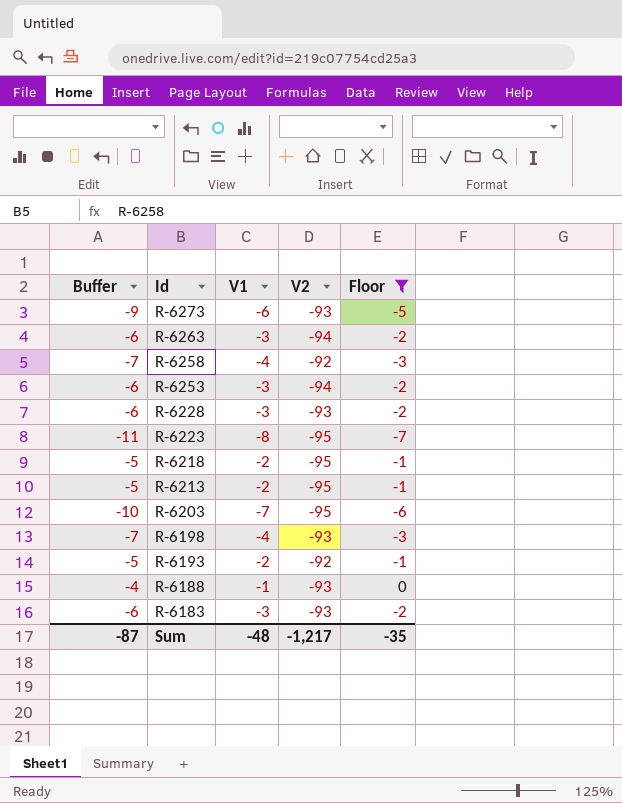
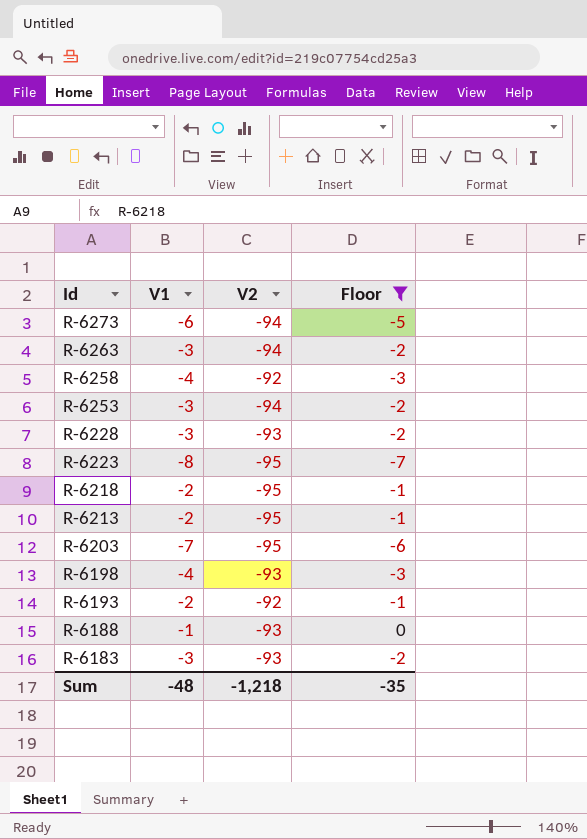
column Buffer | formula: [V1] - 3 -> none
R-6273 | V2: -93 -> -94
Sum | V2: -1,217 -> -1,218

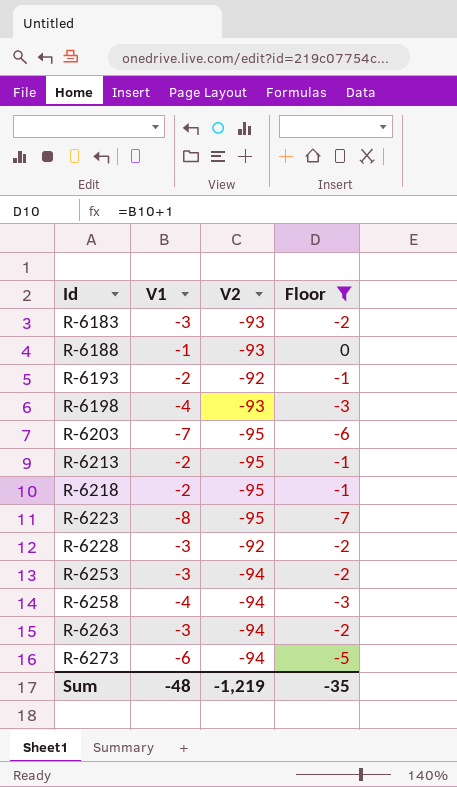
row order: Id descending -> Id ascending
R-6228 | V2: -93 -> -92
R-6258 | V2: -92 -> -94
Sum | V2: -1,218 -> -1,219

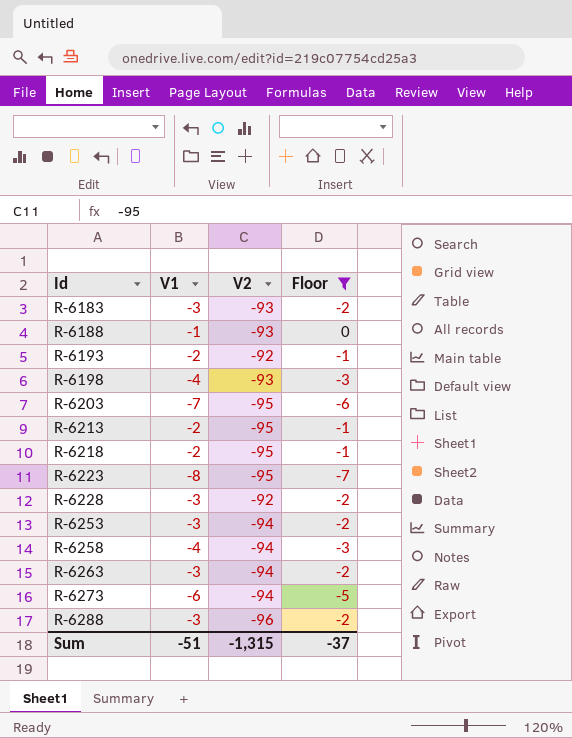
row R-6288: none -> -3 | -96 | -2
Sum | V1: -48 -> -51
Sum | V2: -1,219 -> -1,315
Sum | Floor: -35 -> -37

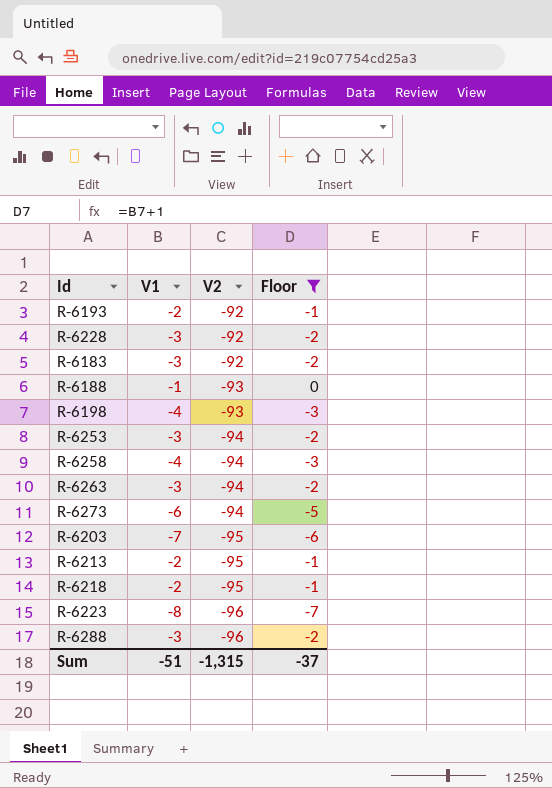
row order: Id ascending -> V2 descending
R-6183 | V2: -93 -> -92
R-6223 | V2: -95 -> -96

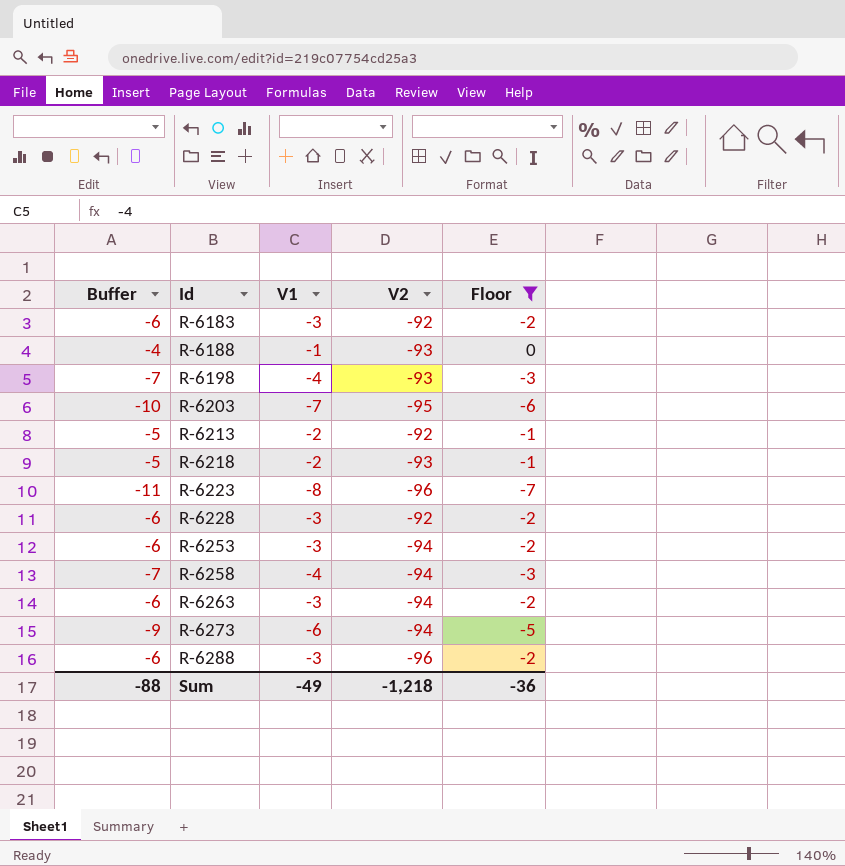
row order: V2 descending -> Id ascending
column Buffer | formula: none -> [V1] - 3
row R-6193: -2 | -92 | -1 -> none
R-6213 | V2: -95 -> -92
R-6218 | V2: -95 -> -93
Sum | V1: -51 -> -49
Sum | V2: -1,315 -> -1,218
Sum | Floor: -37 -> -36

